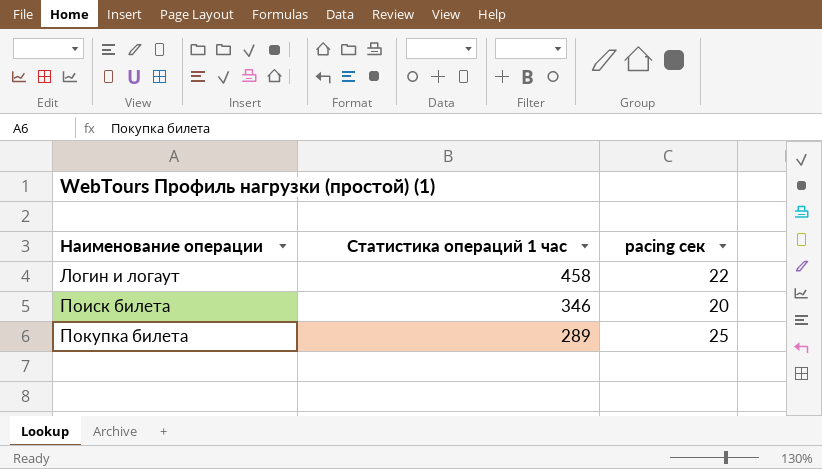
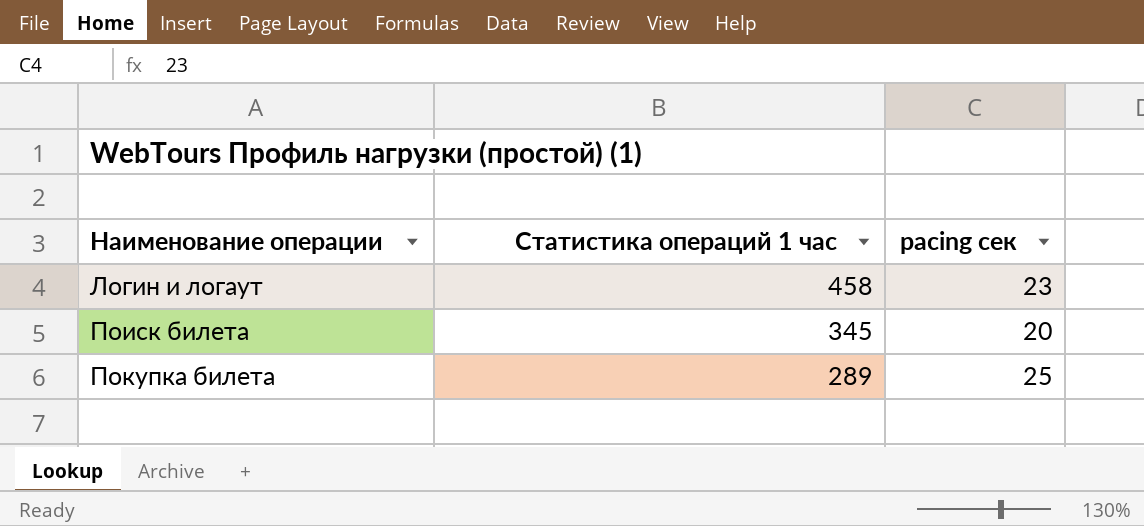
Логин и логаут | pacing сек: 22 -> 23
Поиск билета | Статистика операций 1 час: 346 -> 345

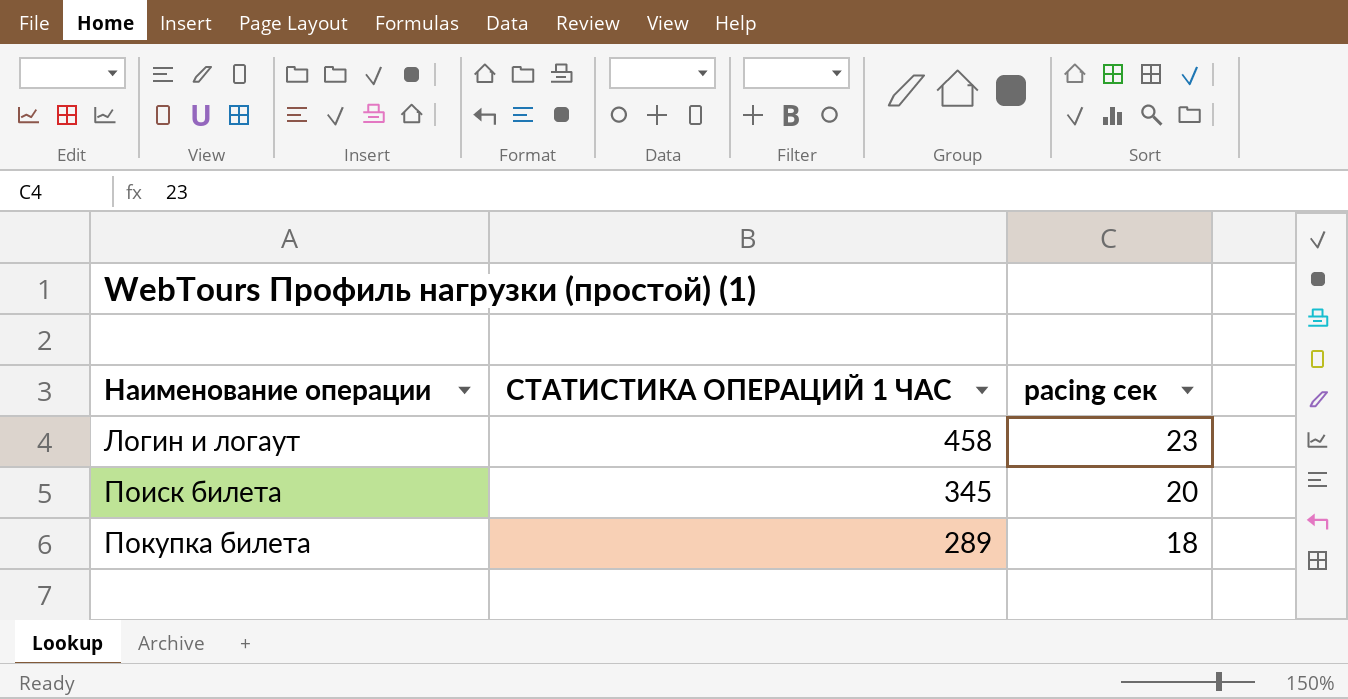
column name: Статистика операций 1 час -> СТАТИСТИКА ОПЕРАЦИЙ 1 ЧАС
Покупка билета | pacing сек: 25 -> 18

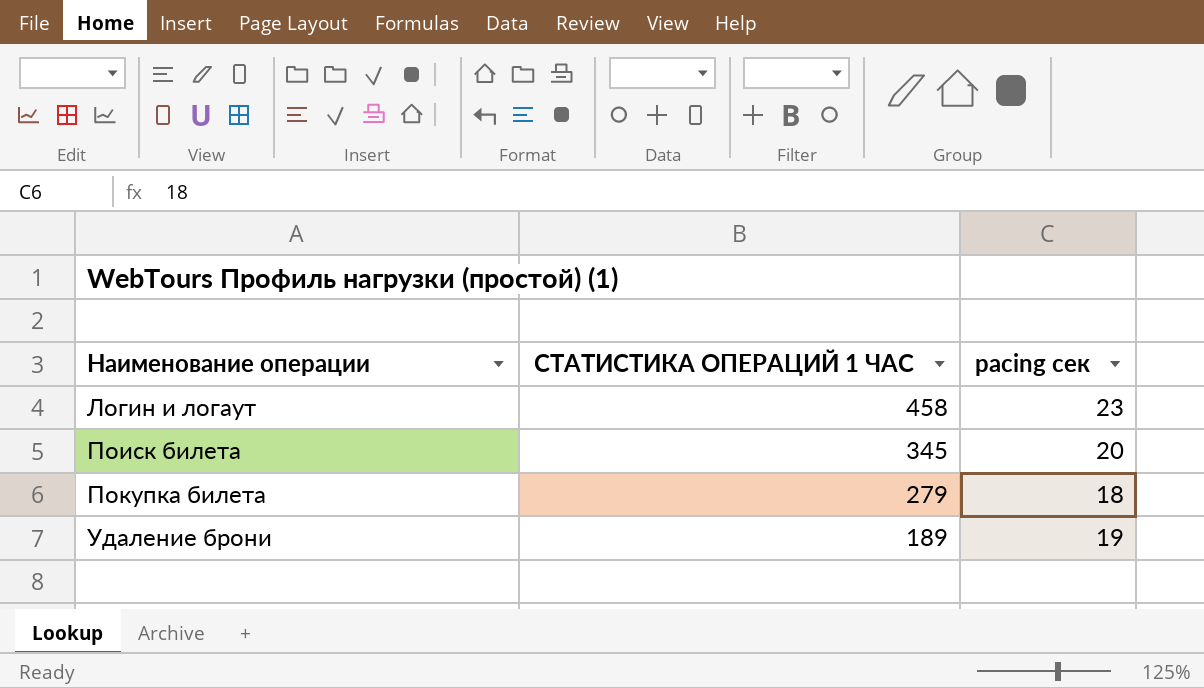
Покупка билета | СТАТИСТИКА ОПЕРАЦИЙ 1 ЧАС: 289 -> 279
row Удаление брони: none -> 189 | 19

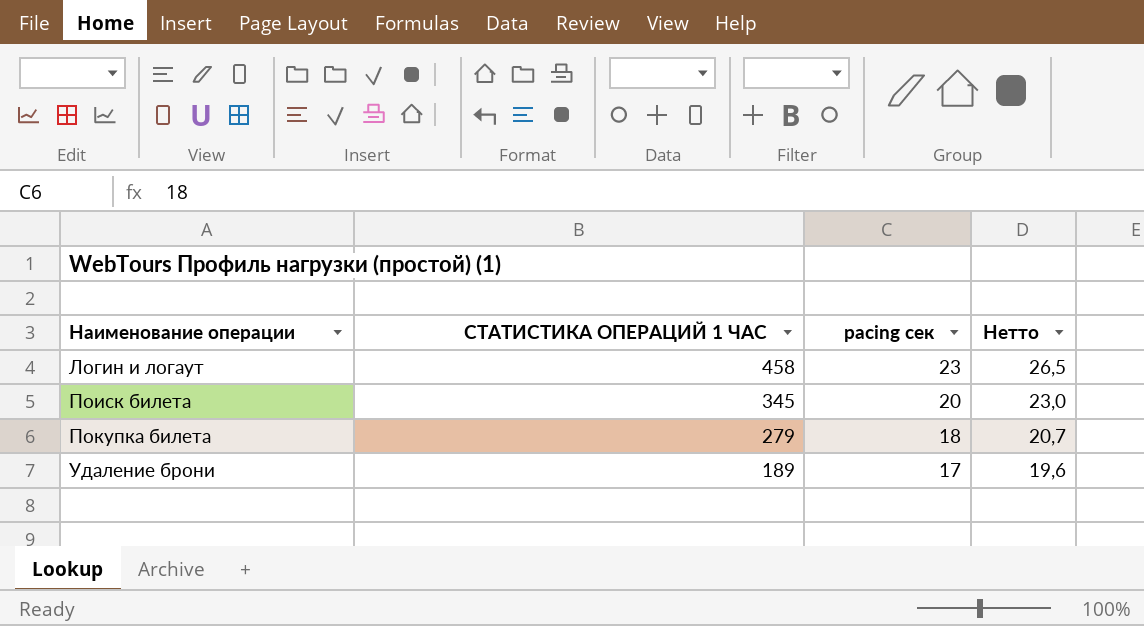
column Нетто | formula: none -> [pacing сек] * 1,15
Удаление брони | pacing сек: 19 -> 17

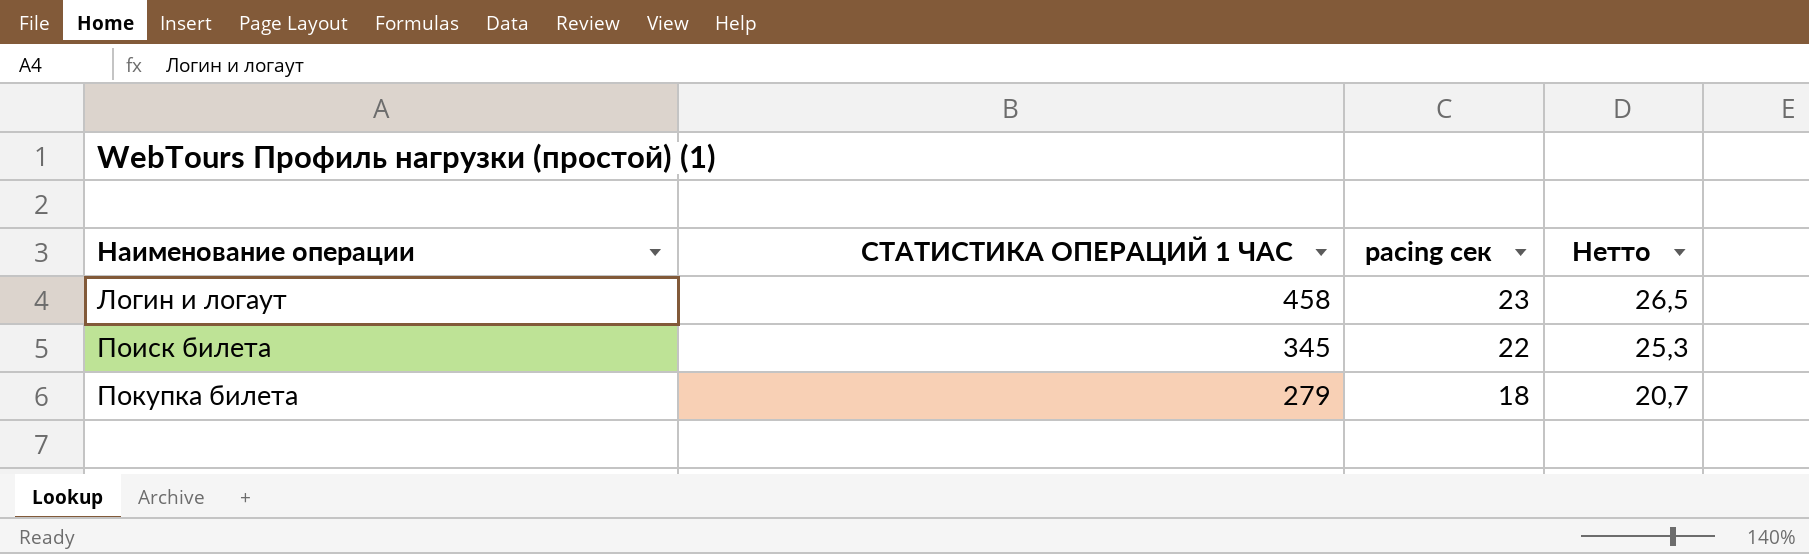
row Удаление брони: 189 | 17 | 19,6 -> none
Поиск билета | pacing сек: 20 -> 22
Поиск билета | Нетто: 23,0 -> 25,3

